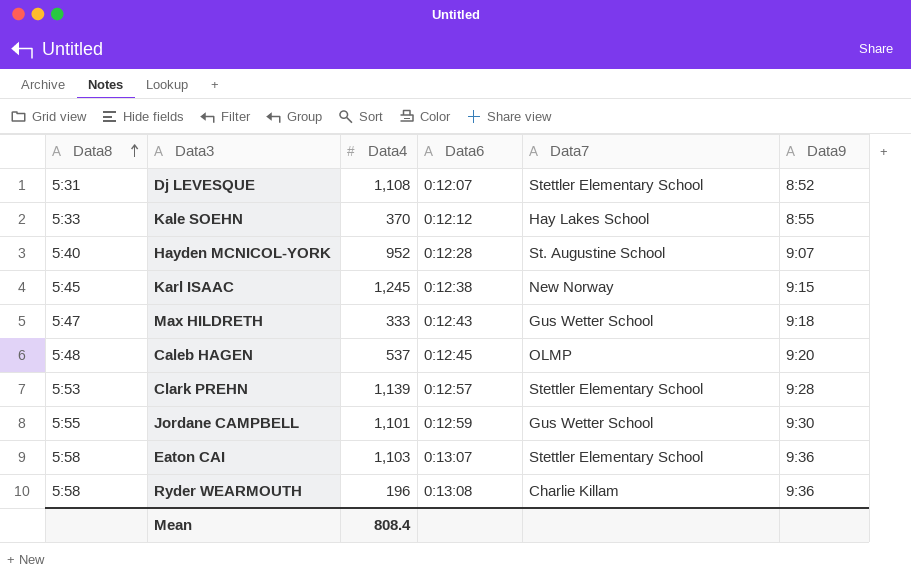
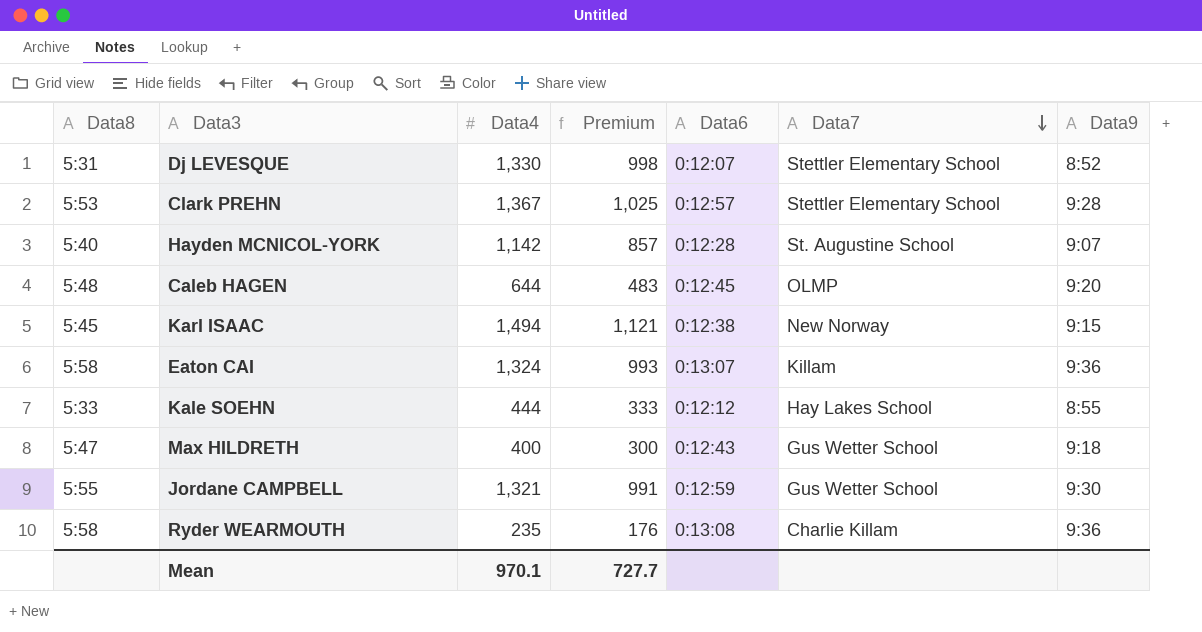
row order: Data8 ascending -> Data7 descending
column Premium | formula: none -> [Data4] * 0.75
Dj LEVESQUE | Data4: 1,108 -> 1,330
Clark PREHN | Data4: 1,139 -> 1,367
Hayden MCNICOL-YORK | Data4: 952 -> 1,142
Caleb HAGEN | Data4: 537 -> 644
Karl ISAAC | Data4: 1,245 -> 1,494
Eaton CAI | Data4: 1,103 -> 1,324
Eaton CAI | Data7: Stettler Elementary School -> Killam
Kale SOEHN | Data4: 370 -> 444
Max HILDRETH | Data4: 333 -> 400
Jordane CAMPBELL | Data4: 1,101 -> 1,321
Ryder WEARMOUTH | Data4: 196 -> 235
Mean | Data4: 808.4 -> 970.1

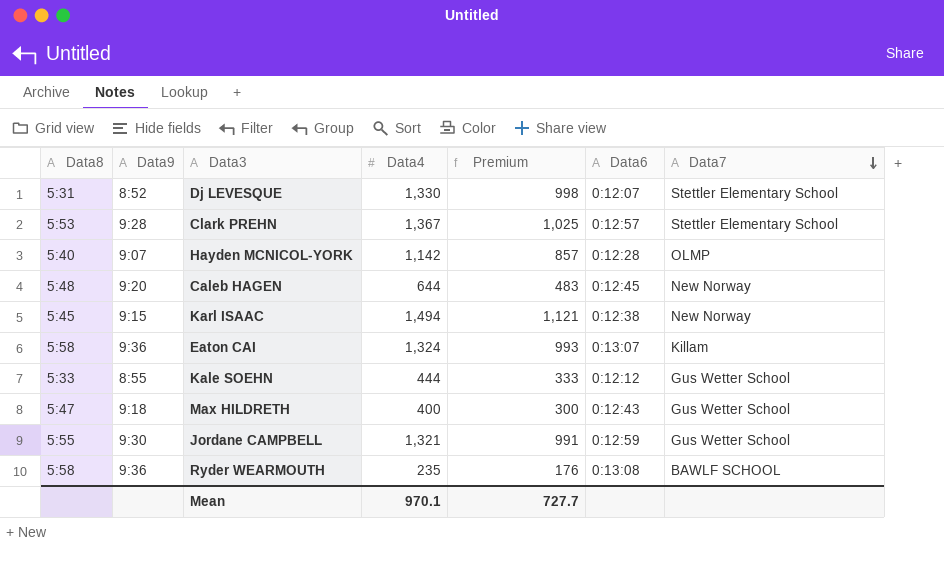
column Data9 | position: 7 -> 2
Hayden MCNICOL-YORK | Data7: St. Augustine School -> OLMP
Caleb HAGEN | Data7: OLMP -> New Norway
Kale SOEHN | Data7: Hay Lakes School -> Gus Wetter School
Ryder WEARMOUTH | Data7: Charlie Killam -> BAWLF SCHOOL

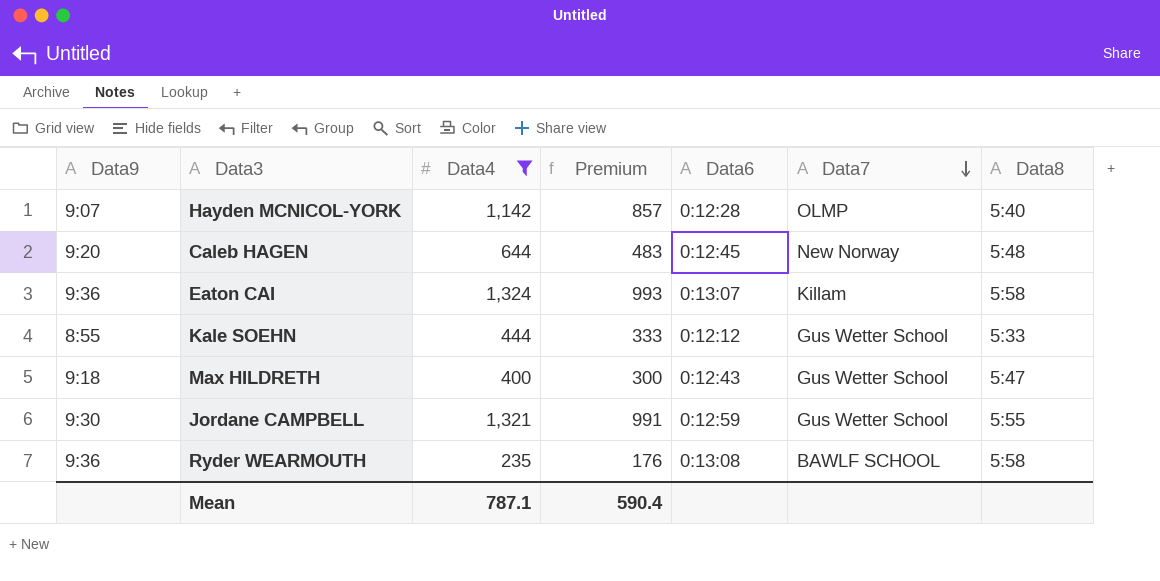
filter: none -> Data4 <= 1,324
column Data8 | position: 1 -> 7
Mean | Data4: 970.1 -> 787.1
Mean | Premium: 727.7 -> 590.4

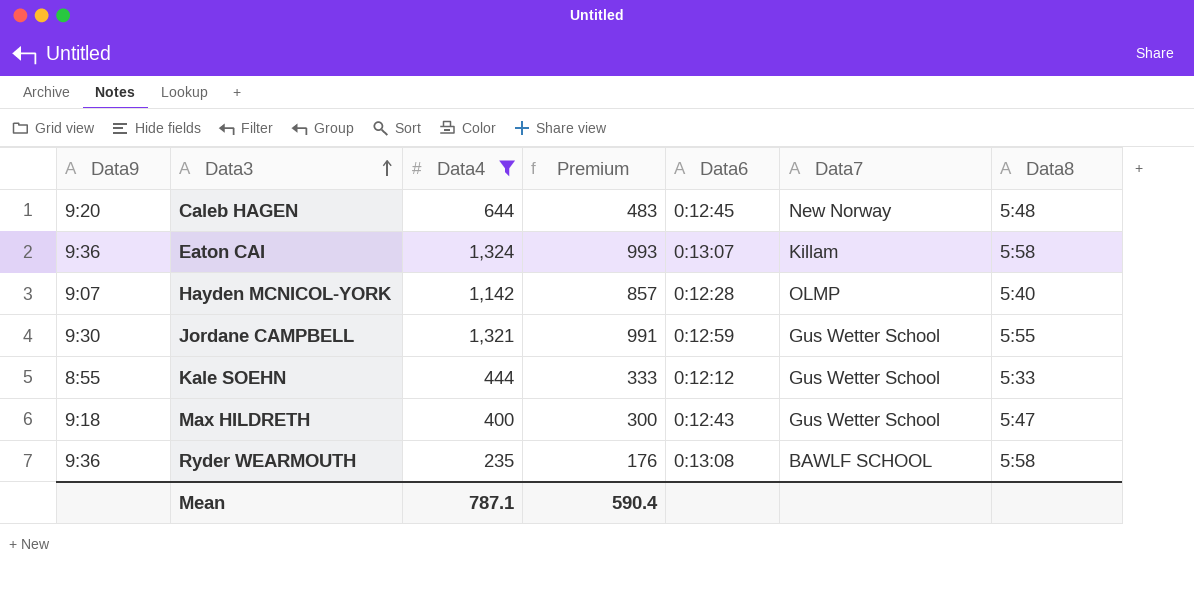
row order: Data7 descending -> Data3 ascending

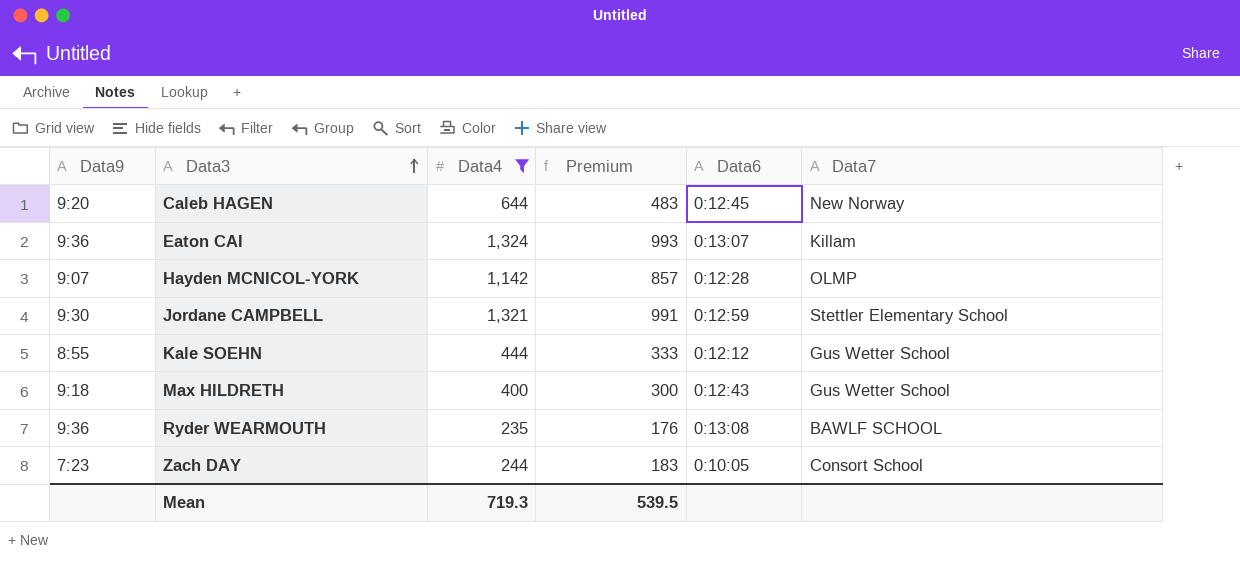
column Data8 | position: 7 -> none
Jordane CAMPBELL | Data7: Gus Wetter School -> Stettler Elementary School
row Zach DAY: none -> 7:23 | 244 | 183 | 0:10:05 | Consort School
Mean | Data4: 787.1 -> 719.3
Mean | Premium: 590.4 -> 539.5

